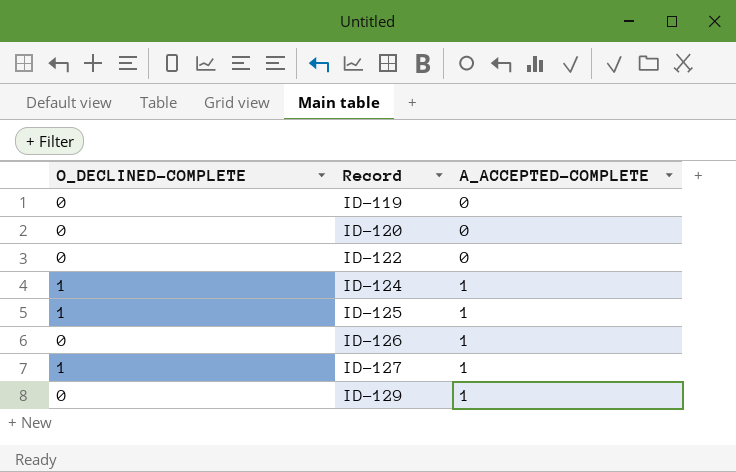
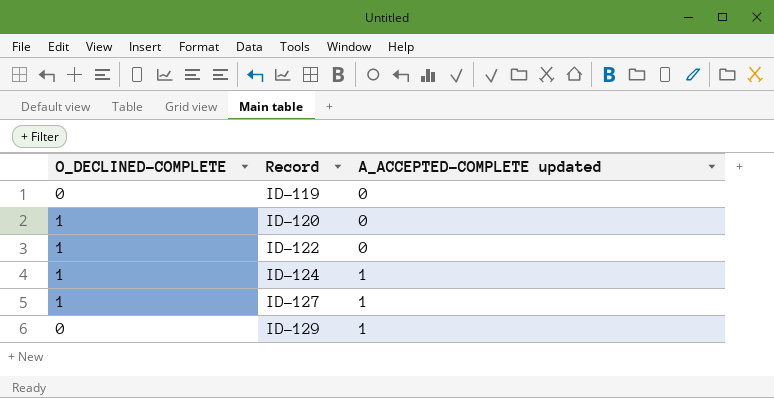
column name: A_ACCEPTED-COMPLETE -> A_ACCEPTED-COMPLETE updated
row ID-125: 1 | 1 -> none
row ID-126: 0 | 1 -> none
ID-120 | O_DECLINED-COMPLETE: 0 -> 1
ID-122 | O_DECLINED-COMPLETE: 0 -> 1

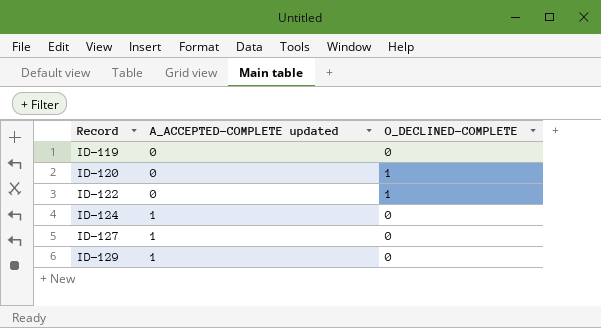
column O_DECLINED-COMPLETE | position: 1 -> 3
ID-124 | O_DECLINED-COMPLETE: 1 -> 0
ID-127 | O_DECLINED-COMPLETE: 1 -> 0

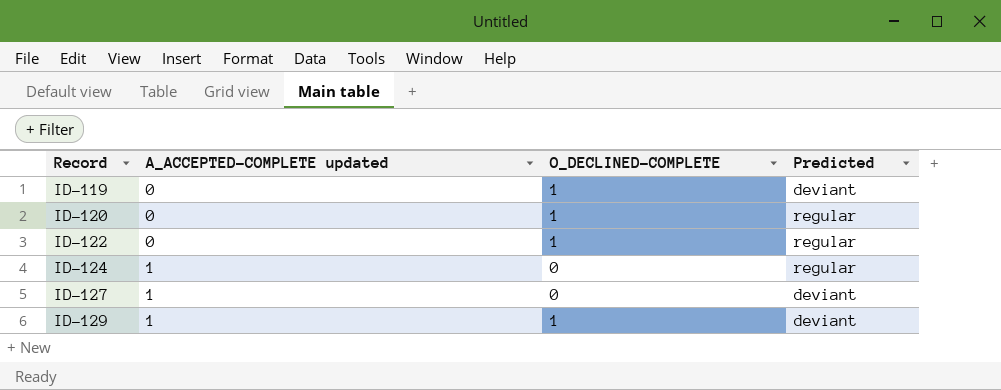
column Predicted | position: none -> 4
ID-119 | O_DECLINED-COMPLETE: 0 -> 1
ID-129 | O_DECLINED-COMPLETE: 0 -> 1

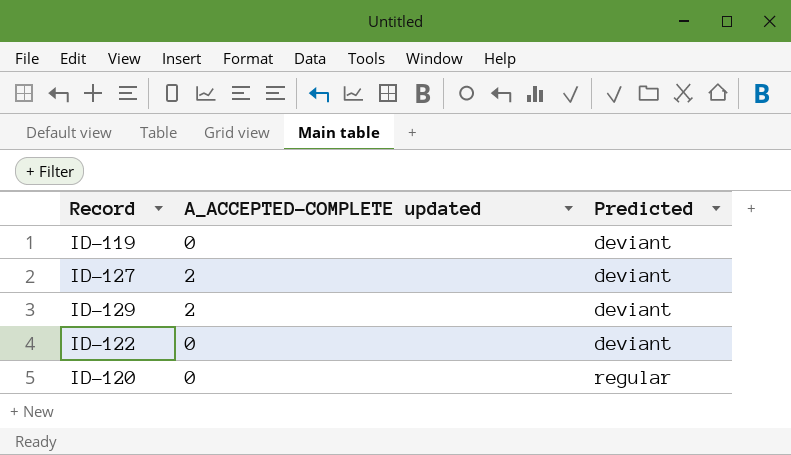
row order: Record ascending -> Predicted ascending
column O_DECLINED-COMPLETE | position: 3 -> none
row ID-124: 1 | 0 | regular -> none
ID-127 | A_ACCEPTED-COMPLETE updated: 1 -> 2
ID-129 | A_ACCEPTED-COMPLETE updated: 1 -> 2
ID-122 | Predicted: regular -> deviant

